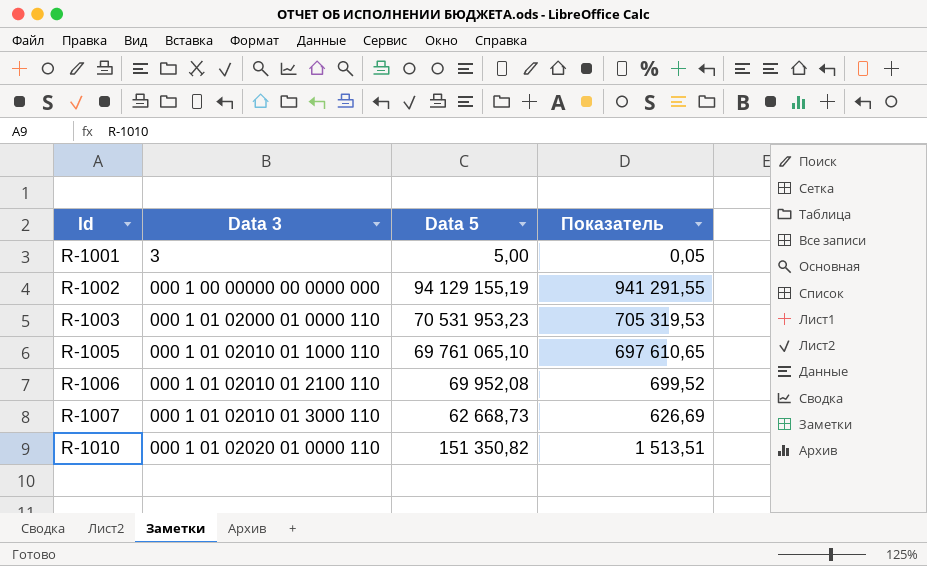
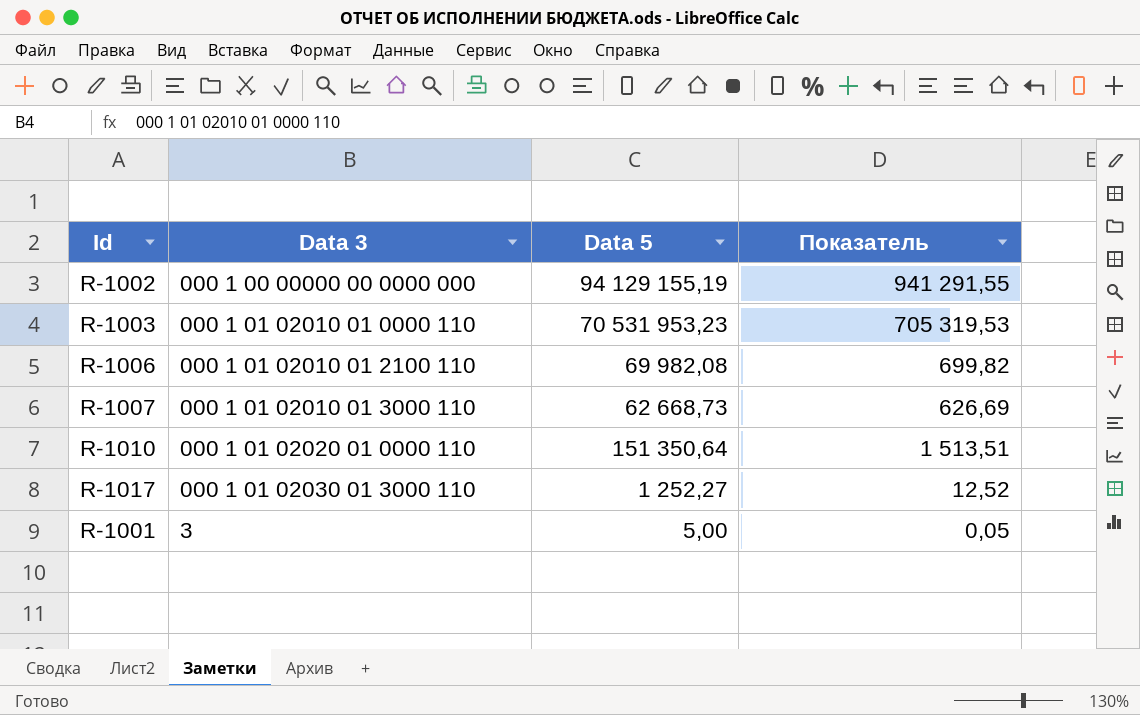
row order: Id ascending -> Data 3 ascending
row R-1005: 000 1 01 02010 01 1000 110 | 69 761 065,10 | 697 610,65 -> none
R-1003 | Data 3: 000 1 01 02000 01 0000 110 -> 000 1 01 02010 01 0000 110
R-1006 | Data 5: 69 952,08 -> 69 982,08
R-1006 | Показатель: 699,52 -> 699,82
R-1010 | Data 5: 151 350,82 -> 151 350,64
row R-1017: none -> 000 1 01 02030 01 3000 110 | 1 252,27 | 12,52

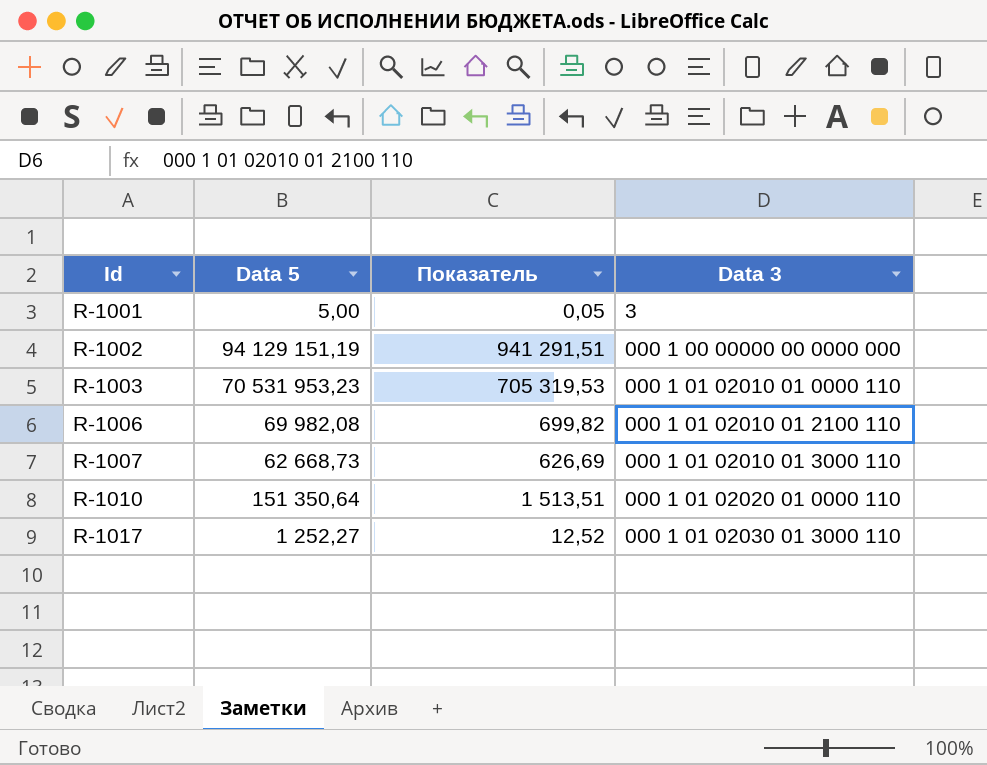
row order: Data 3 ascending -> Id ascending
column Data 3 | position: 2 -> 4
R-1002 | Data 5: 94 129 155,19 -> 94 129 151,19
R-1002 | Показатель: 941 291,55 -> 941 291,51

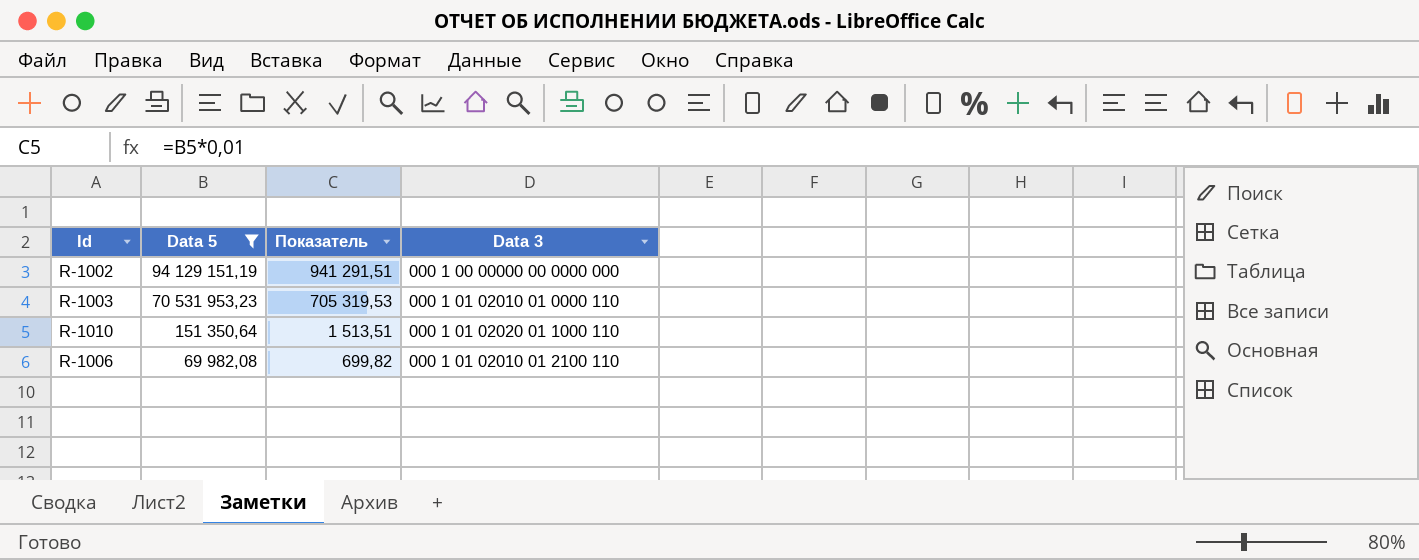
filter: none -> Data 5 >= 69 982,08
row order: Id ascending -> Data 5 descending
R-1010 | Data 3: 000 1 01 02020 01 0000 110 -> 000 1 01 02020 01 1000 110

